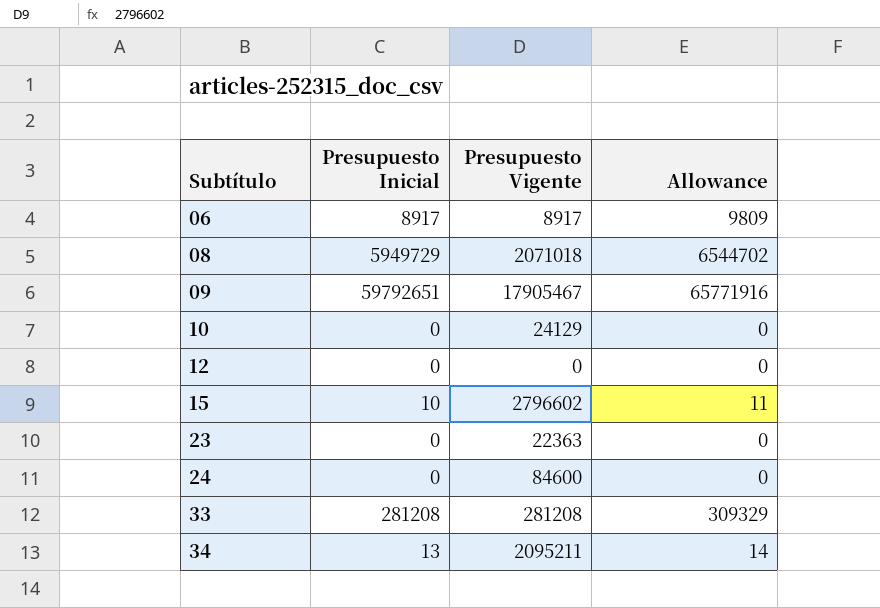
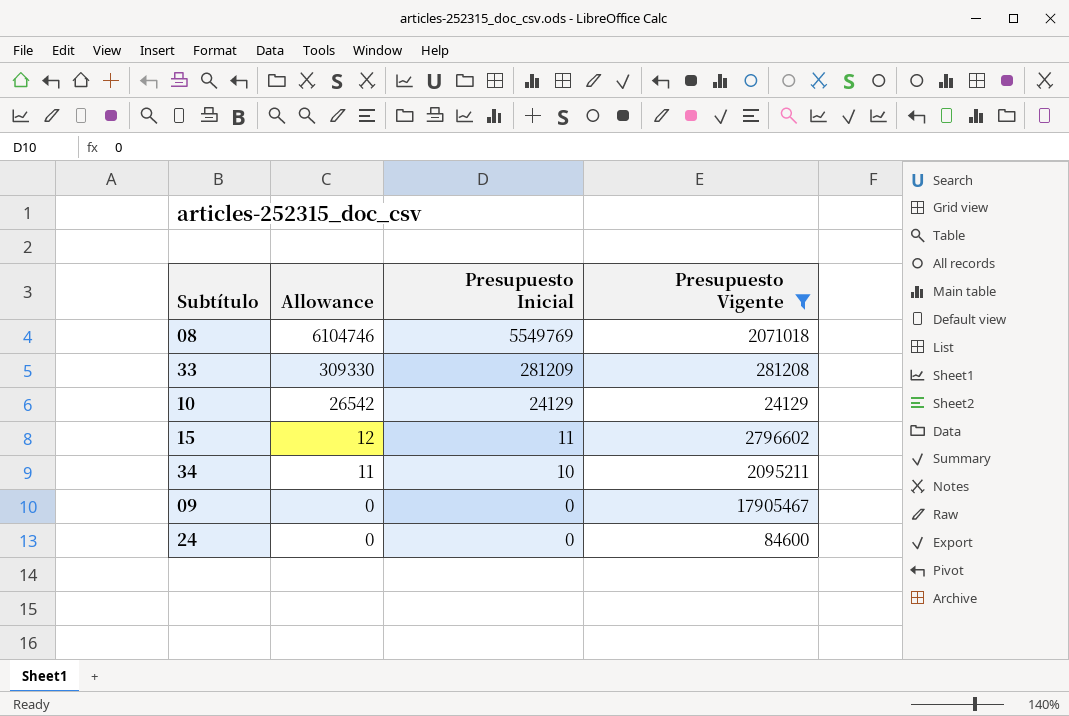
filter: none -> Presupuesto Vigente >= 24129
row order: Subtítulo ascending -> Allowance descending
column Allowance | position: 4 -> 2
08 | Allowance: 6544702 -> 6104746
08 | Presupuesto Inicial: 5949729 -> 5549769
33 | Allowance: 309329 -> 309330
33 | Presupuesto Inicial: 281208 -> 281209
10 | Allowance: 0 -> 26542
10 | Presupuesto Inicial: 0 -> 24129
15 | Allowance: 11 -> 12
15 | Presupuesto Inicial: 10 -> 11
34 | Allowance: 14 -> 11
34 | Presupuesto Inicial: 13 -> 10
09 | Allowance: 65771916 -> 0
09 | Presupuesto Inicial: 59792651 -> 0

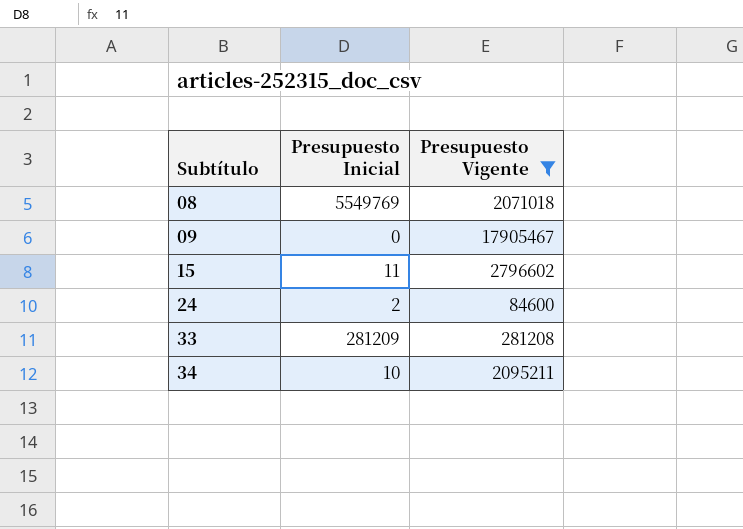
row order: Allowance descending -> Subtítulo ascending
column Allowance | formula: [Presupuesto Inicial] * 1.1 -> none
row 10: 26542 | 24129 | 24129 -> none
24 | Presupuesto Inicial: 0 -> 2

